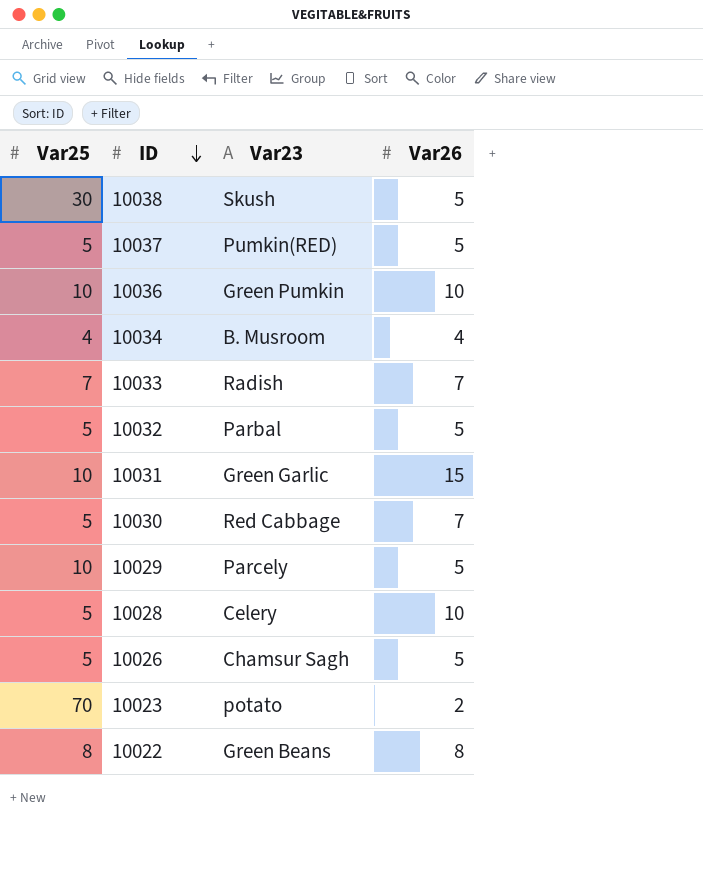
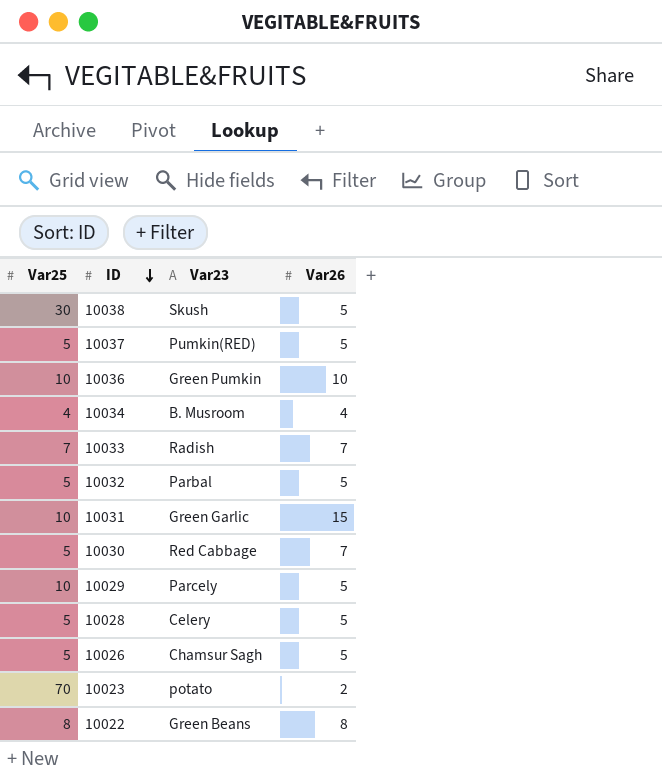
10028 | Var26: 10 -> 5

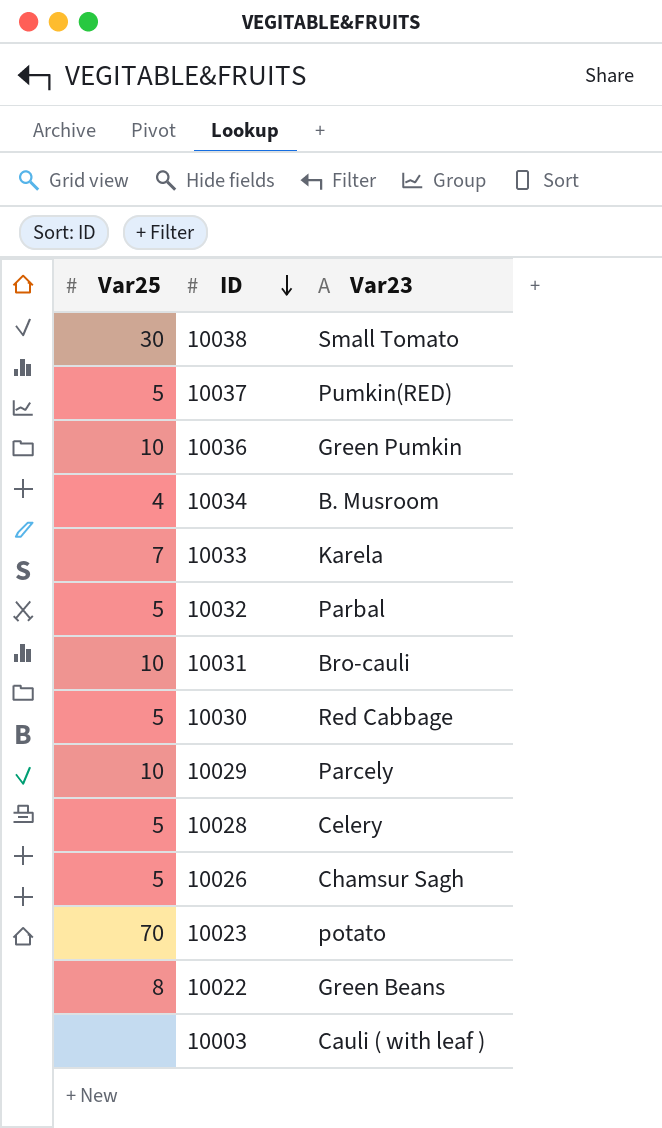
column Var26 | position: 4 -> none
10038 | Var23: Skush -> Small Tomato
10033 | Var23: Radish -> Karela
10031 | Var23: Green Garlic -> Bro-cauli
row 10003: none -> none | Cauli ( with leaf )

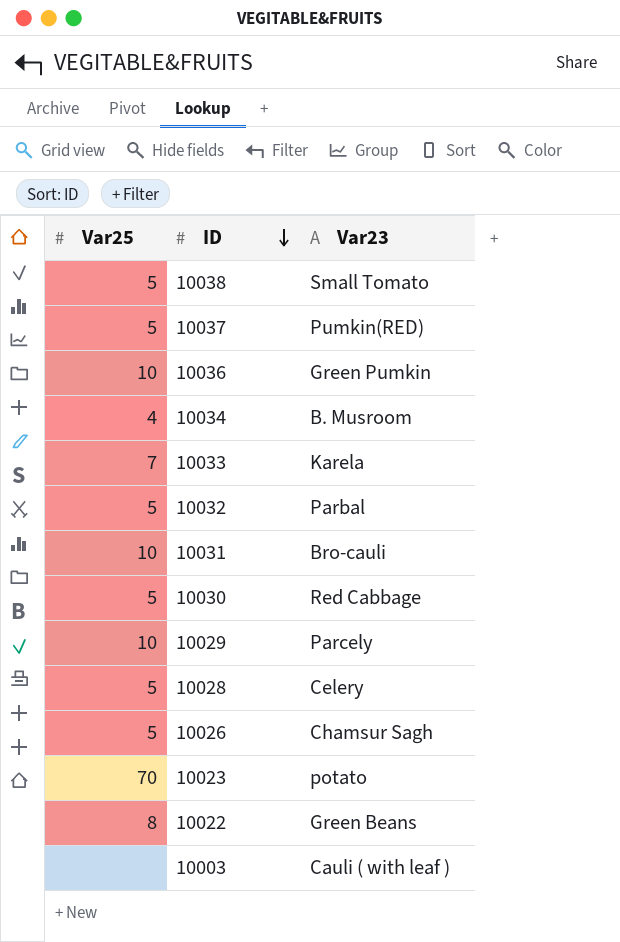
10038 | Var25: 30 -> 5

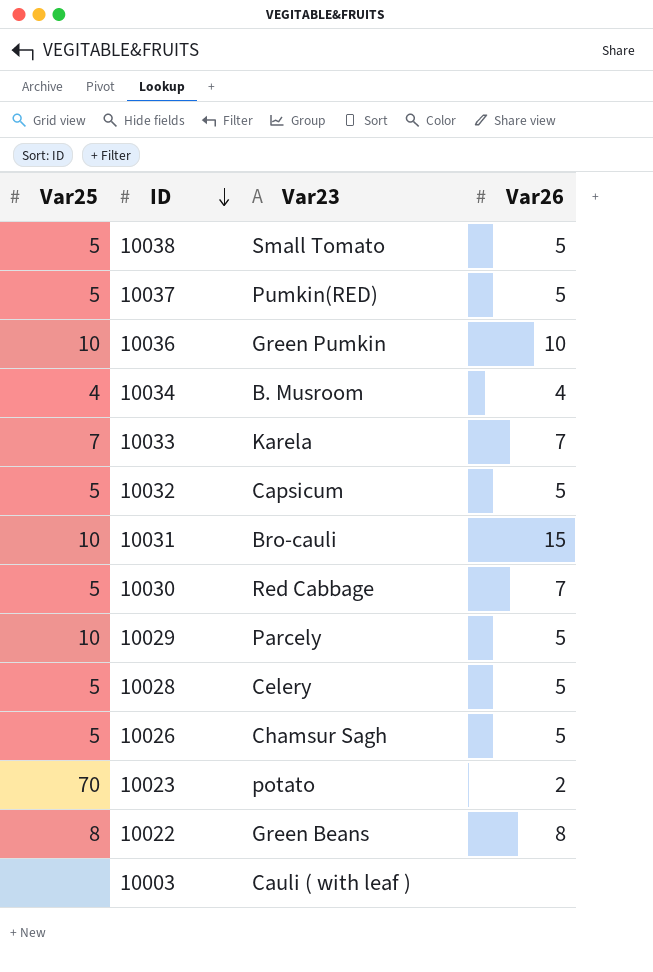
column Var26 | position: none -> 4
10032 | Var23: Parbal -> Capsicum

